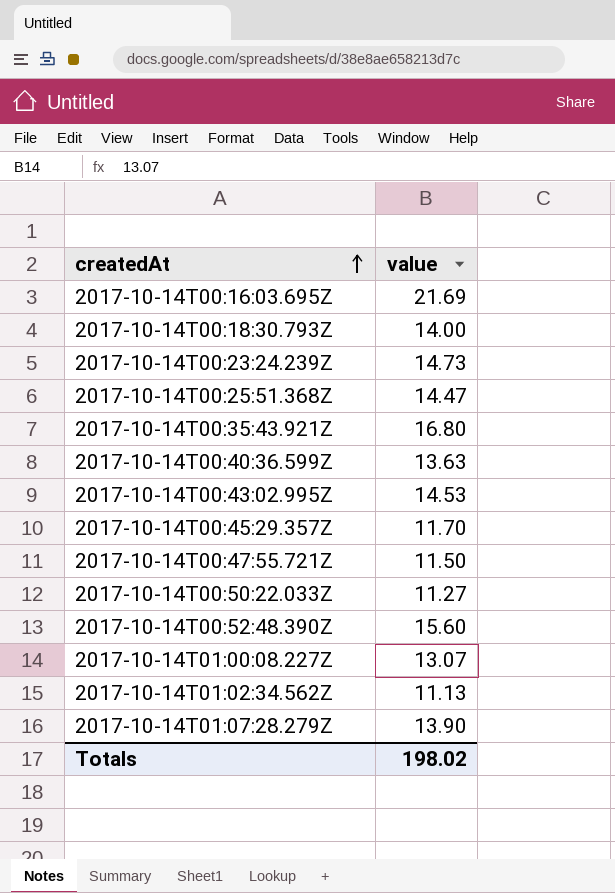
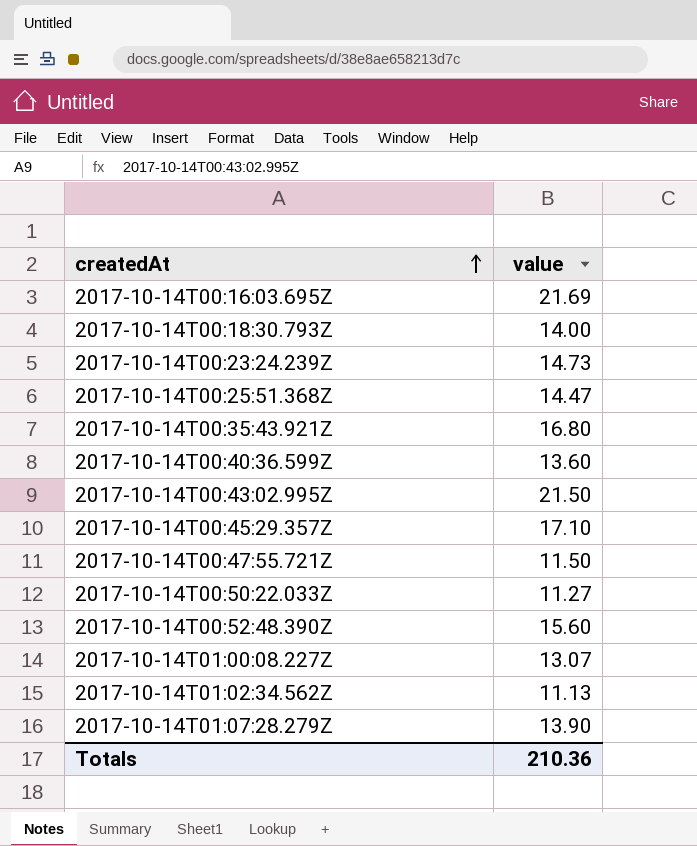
2017-10-14T00:40:36.599Z | value: 13.63 -> 13.60
2017-10-14T00:43:02.995Z | value: 14.53 -> 21.50
2017-10-14T00:45:29.357Z | value: 11.70 -> 17.10
Totals | value: 198.02 -> 210.36

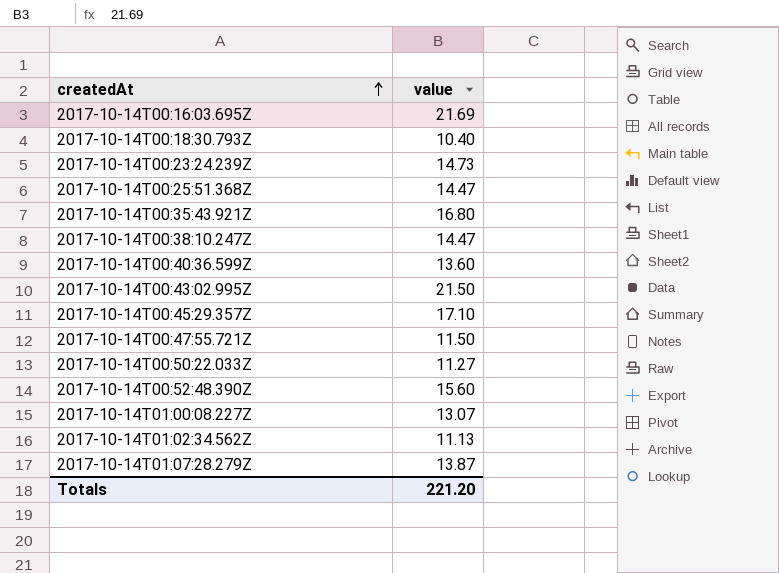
2017-10-14T00:18:30.793Z | value: 14.00 -> 10.40
row 2017-10-14T00:38:10.247Z: none -> 14.47
2017-10-14T01:07:28.279Z | value: 13.90 -> 13.87
Totals | value: 210.36 -> 221.20

